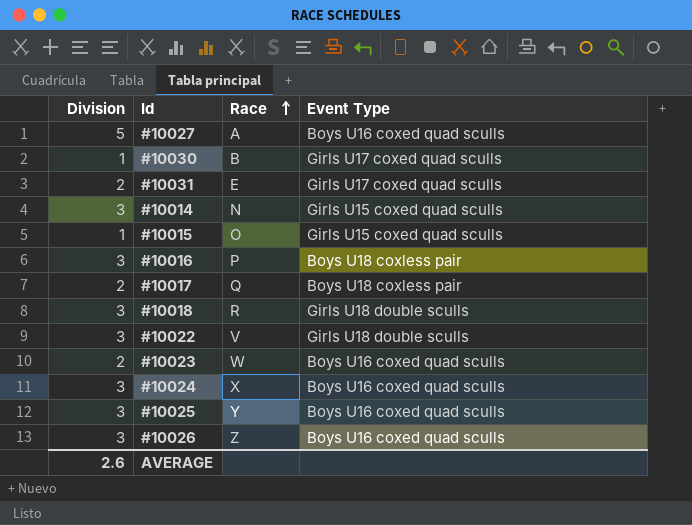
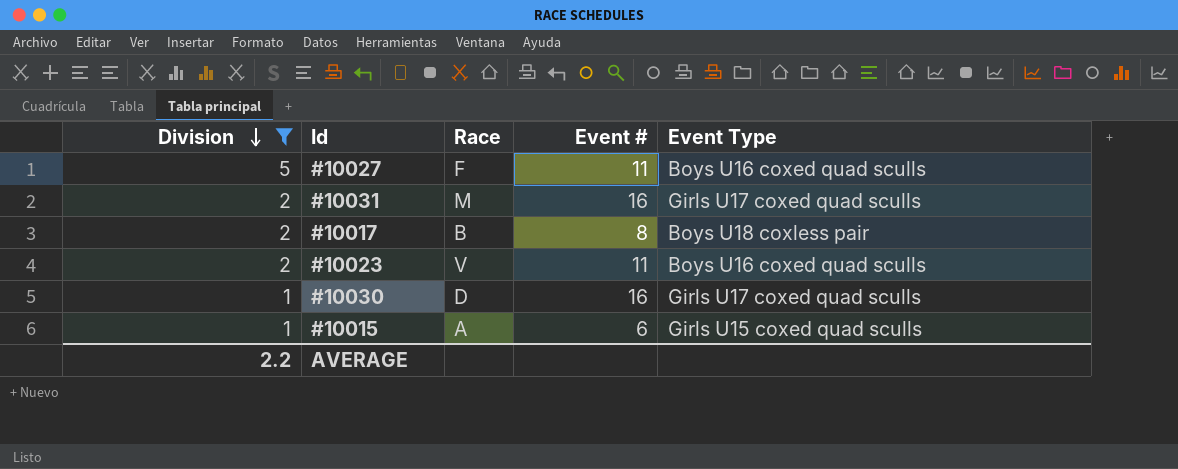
filter: none -> Division != 3
row order: Race ascending -> Division descending
column Event # | position: none -> 4
#10027 | Race: A -> F
#10031 | Race: E -> M
#10017 | Race: Q -> B
#10023 | Race: W -> V
#10030 | Race: B -> D
#10015 | Race: O -> A
AVERAGE | Division: 2.6 -> 2.2

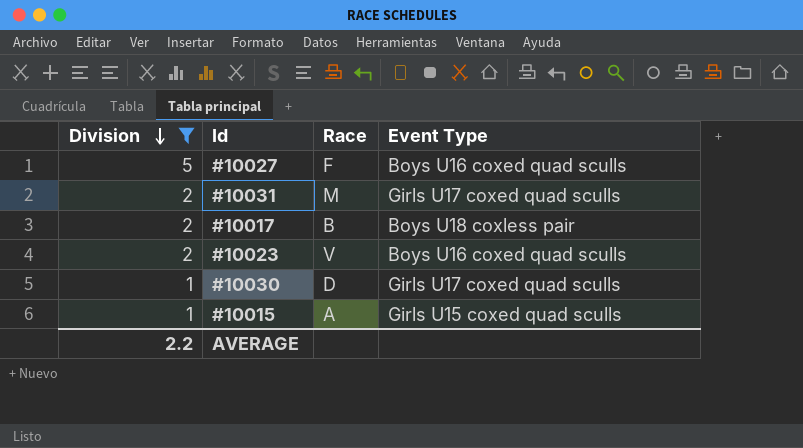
column Event # | position: 4 -> none

